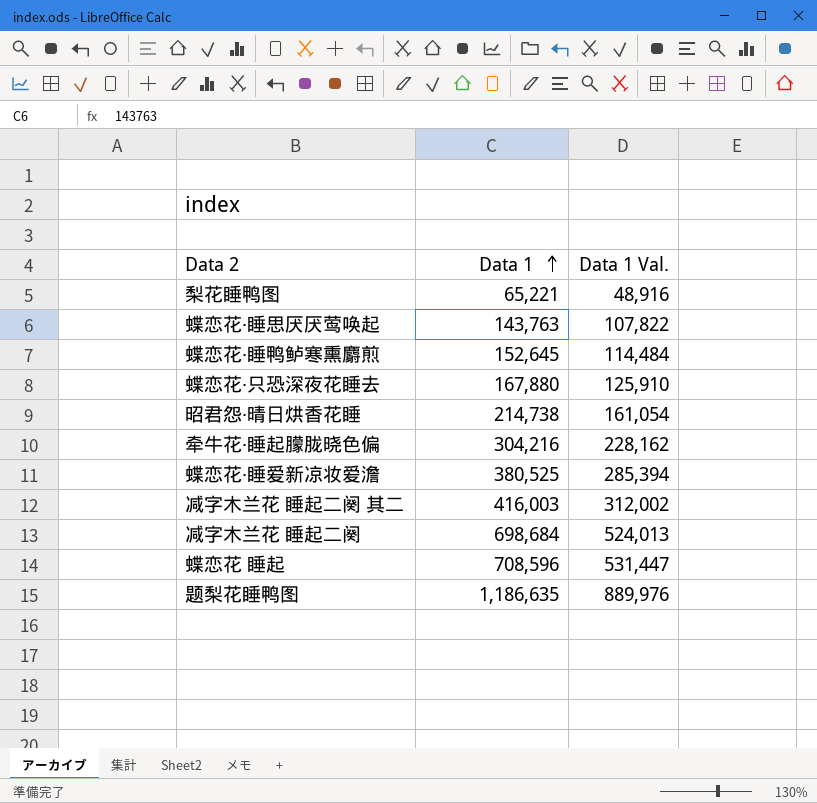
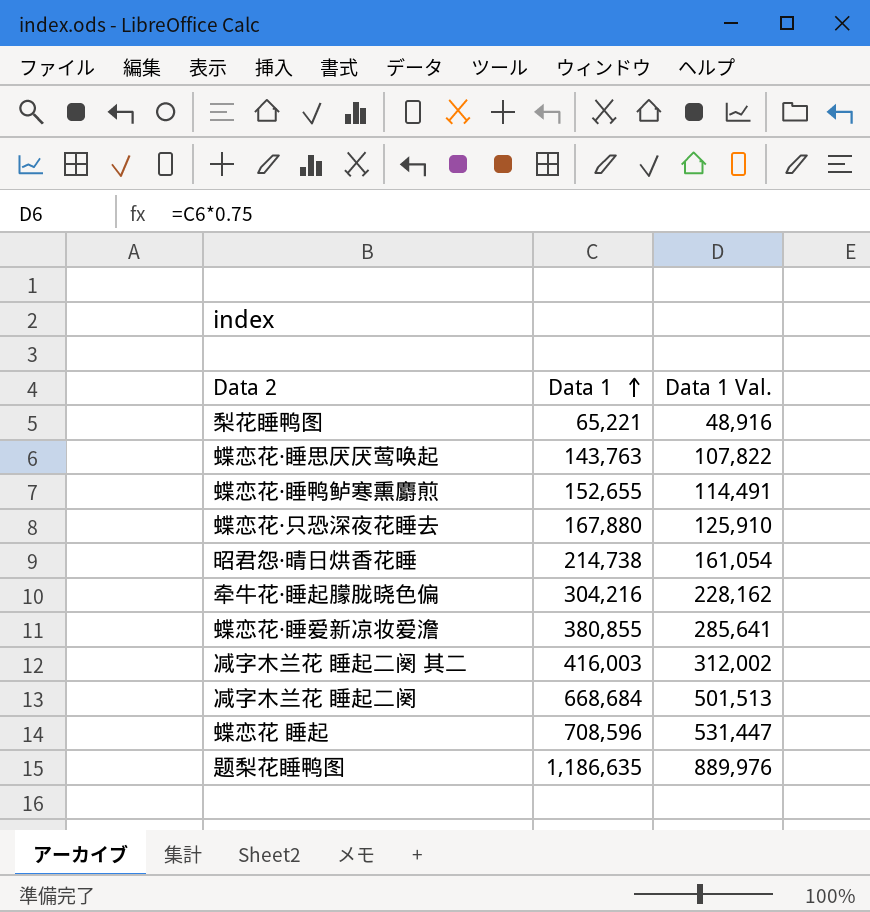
蝶恋花·睡鸭鲈寒熏麝煎 | Data 1: 152,645 -> 152,655
蝶恋花·睡鸭鲈寒熏麝煎 | Data 1 Val.: 114,484 -> 114,491
蝶恋花·睡爱新凉妆爱澹 | Data 1: 380,525 -> 380,855
蝶恋花·睡爱新凉妆爱澹 | Data 1 Val.: 285,394 -> 285,641
减字木兰花 睡起二阕 | Data 1: 698,684 -> 668,684
减字木兰花 睡起二阕 | Data 1 Val.: 524,013 -> 501,513

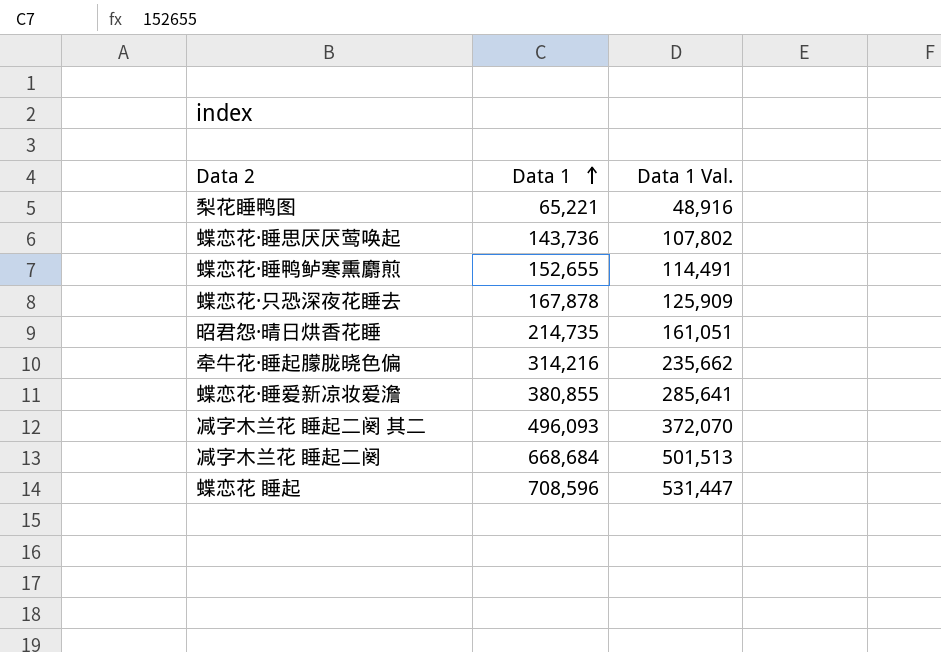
row 题梨花睡鸭图: 1,186,635 | 889,976 -> none
蝶恋花·睡思厌厌莺唤起 | Data 1: 143,763 -> 143,736
蝶恋花·睡思厌厌莺唤起 | Data 1 Val.: 107,822 -> 107,802
蝶恋花·只恐深夜花睡去 | Data 1: 167,880 -> 167,878
蝶恋花·只恐深夜花睡去 | Data 1 Val.: 125,910 -> 125,909
昭君怨·晴日烘香花睡 | Data 1: 214,738 -> 214,735
昭君怨·晴日烘香花睡 | Data 1 Val.: 161,054 -> 161,051
牵牛花·睡起朦胧晓色偏 | Data 1: 304,216 -> 314,216
牵牛花·睡起朦胧晓色偏 | Data 1 Val.: 228,162 -> 235,662
减字木兰花 睡起二阕 其二 | Data 1: 416,003 -> 496,093
减字木兰花 睡起二阕 其二 | Data 1 Val.: 312,002 -> 372,070

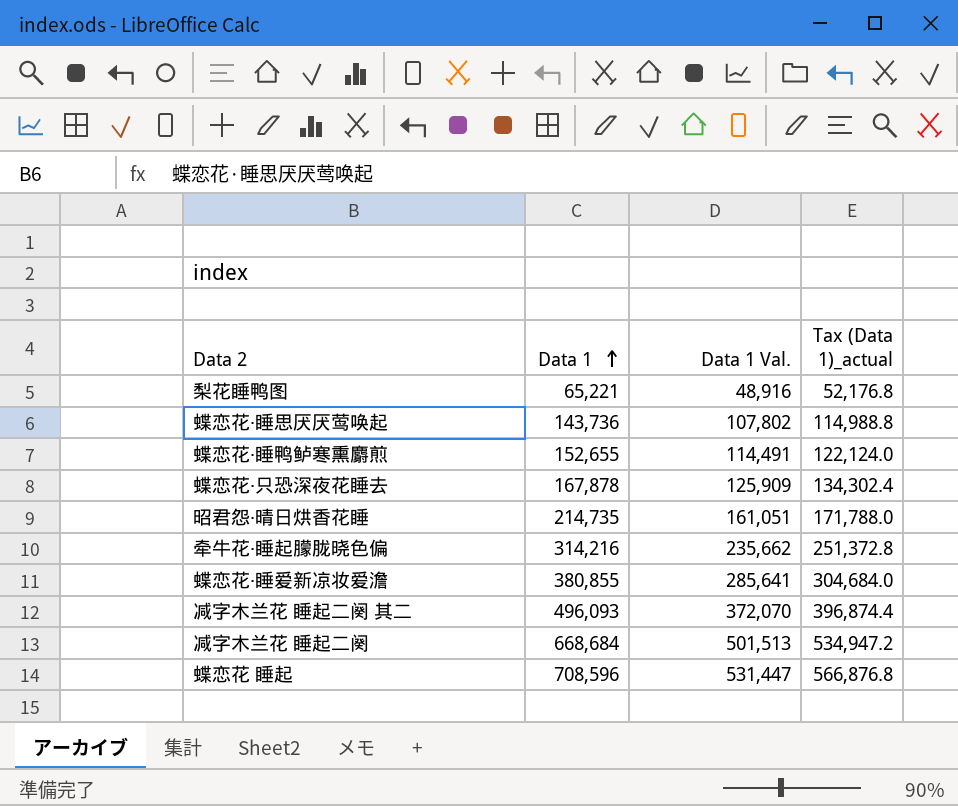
column Tax (Data 1)_actual | formula: none -> [Data 1] * 0.8

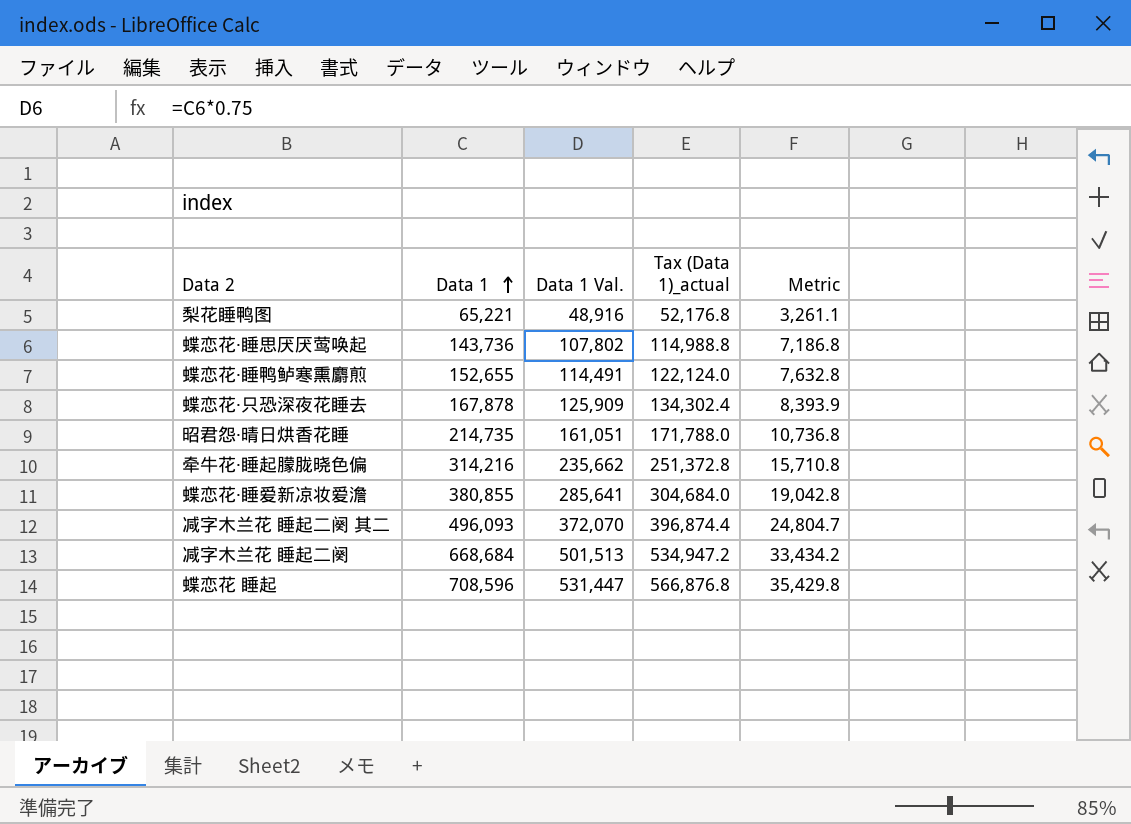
column Metric | formula: none -> [Data 1] * 0.05

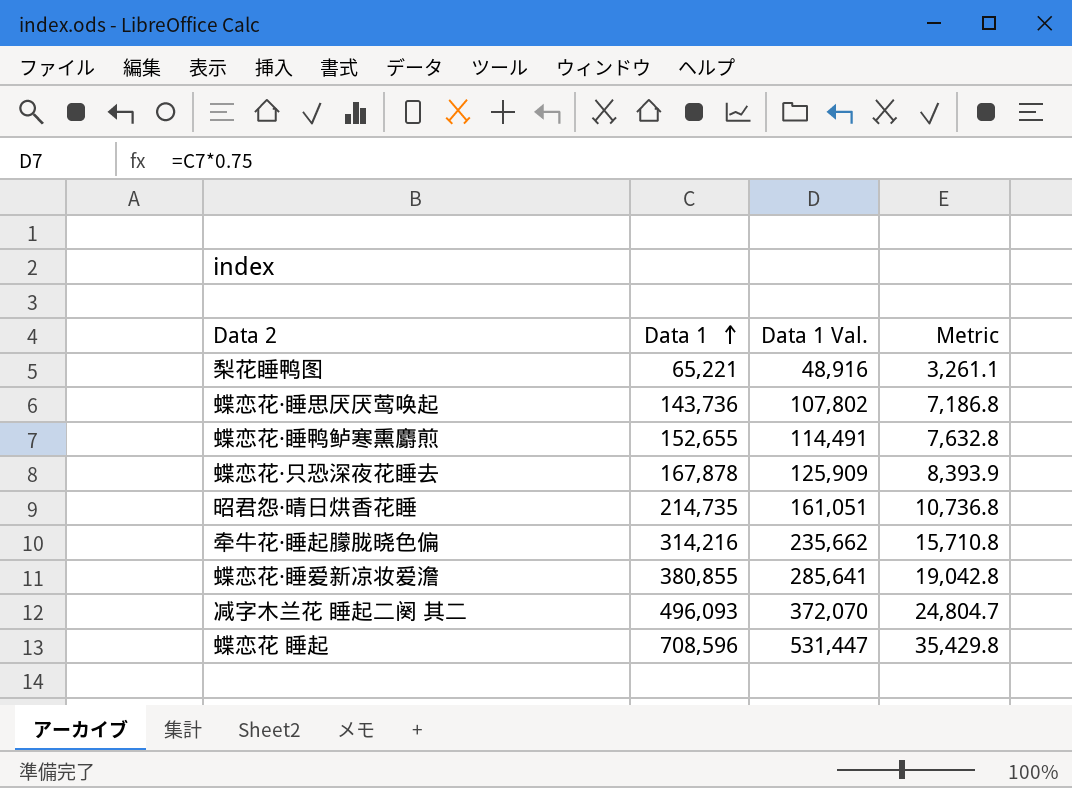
column Tax (Data 1)_actual | formula: [Data 1] * 0.8 -> none
row 减字木兰花 睡起二阕: 668,684 | 501,513 | 534,947.2 | 33,434.2 -> none

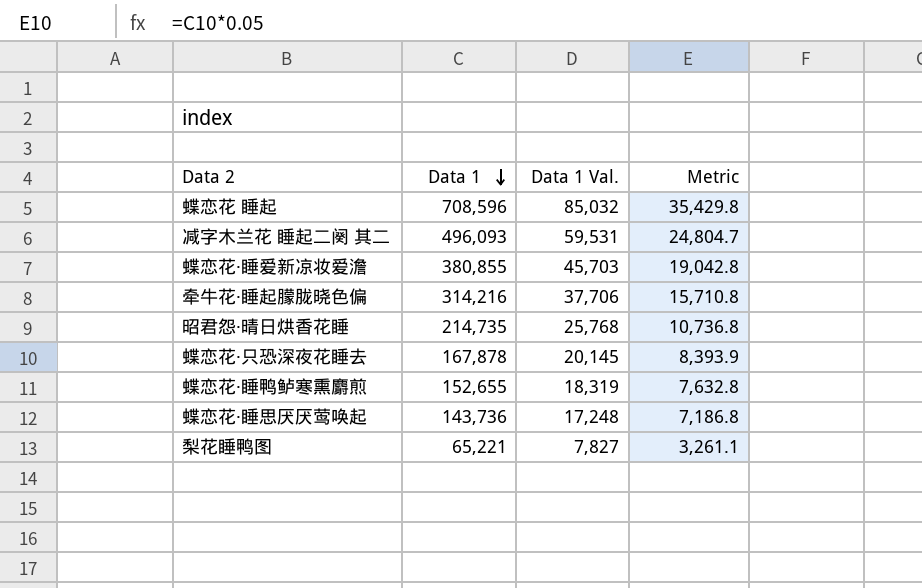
row order: Data 1 ascending -> Data 1 descending
column Data 1 Val. | formula: [Data 1] * 0.75 -> [Data 1] * 0.12

